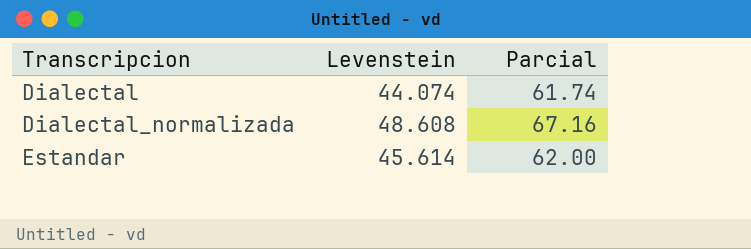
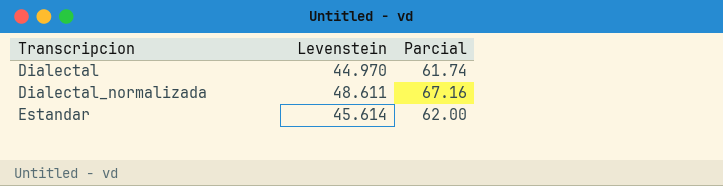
Dialectal | Levenstein: 44.074 -> 44.970
Dialectal_normalizada | Levenstein: 48.608 -> 48.611

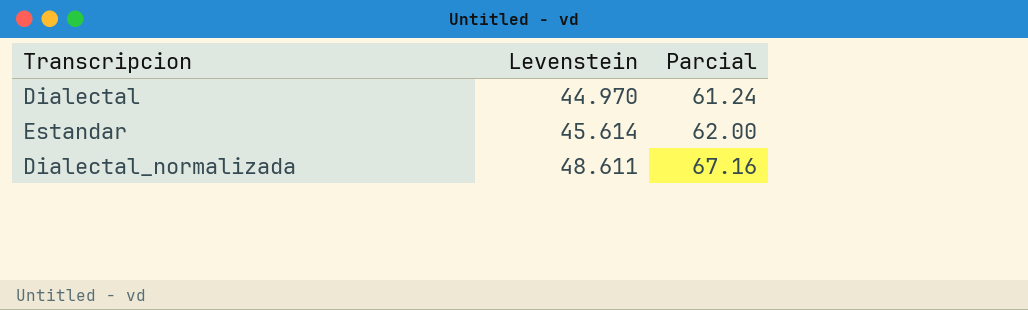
row order: Transcripcion ascending -> Levenstein ascending
Dialectal | Parcial: 61.74 -> 61.24

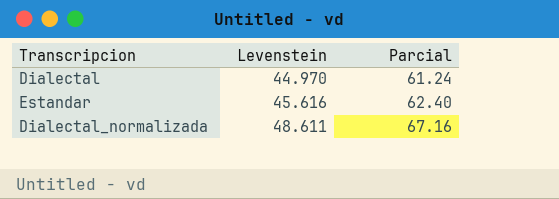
Estandar | Levenstein: 45.614 -> 45.616
Estandar | Parcial: 62.00 -> 62.40

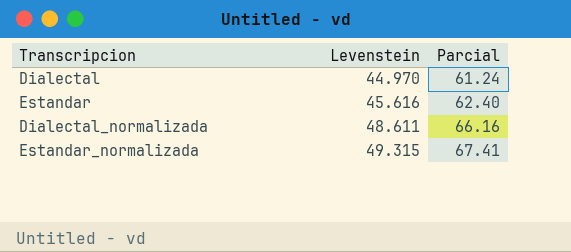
Dialectal_normalizada | Parcial: 67.16 -> 66.16
row Estandar_normalizada: none -> 49.315 | 67.41

